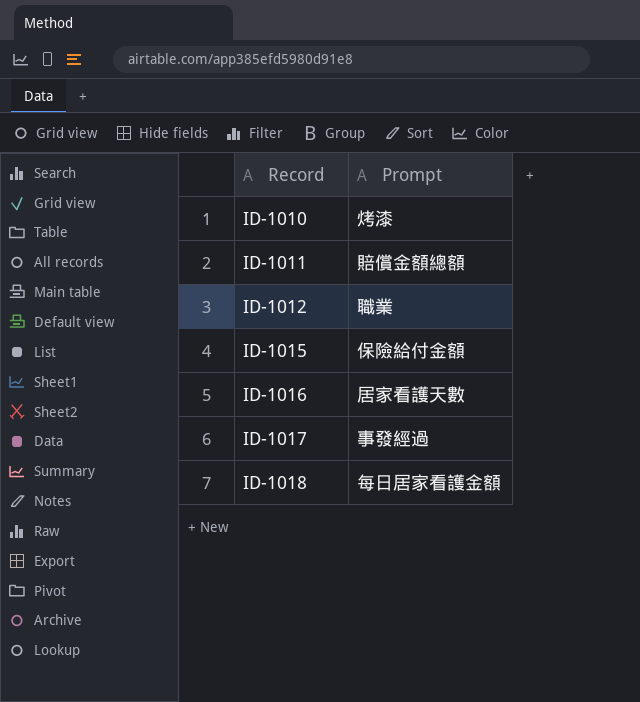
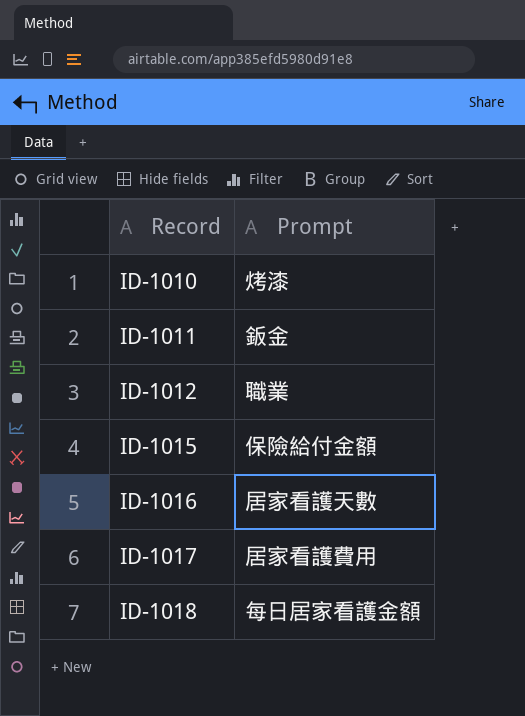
ID-1011 | Prompt: 賠償金額總額 -> 鈑金
ID-1017 | Prompt: 事發經過 -> 居家看護費用

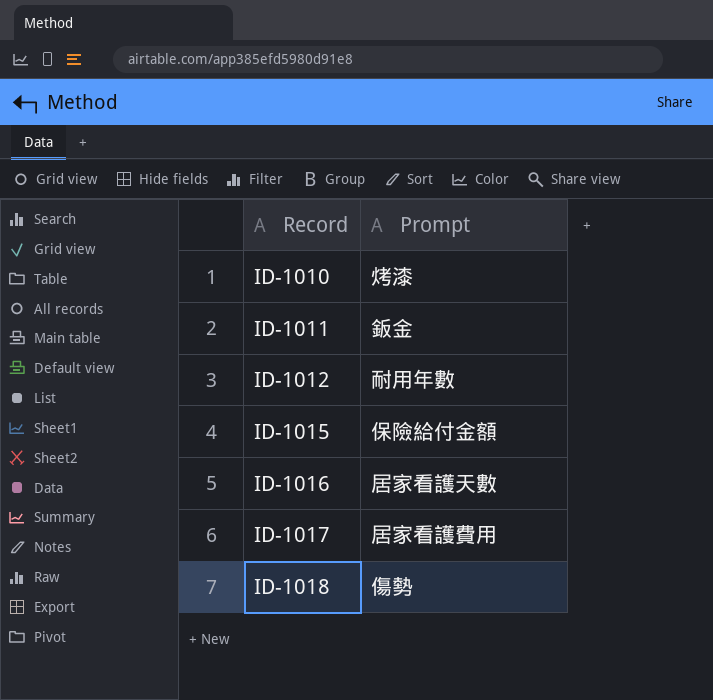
ID-1012 | Prompt: 職業 -> 耐用年數
ID-1018 | Prompt: 每日居家看護金額 -> 傷勢

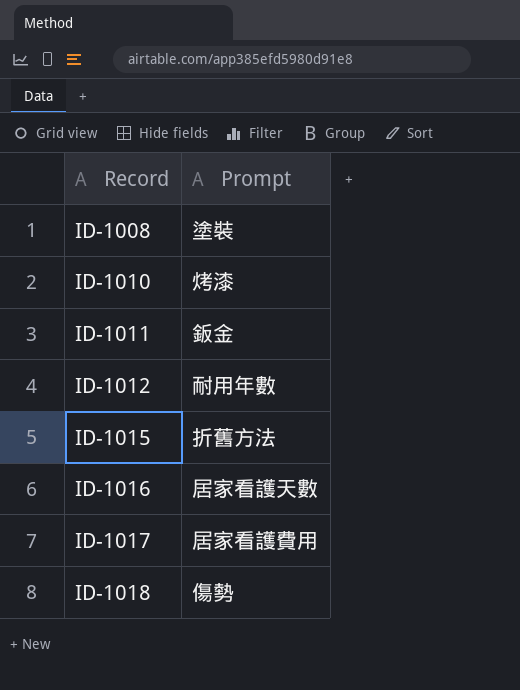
row ID-1008: none -> 塗裝
ID-1015 | Prompt: 保險給付金額 -> 折舊方法

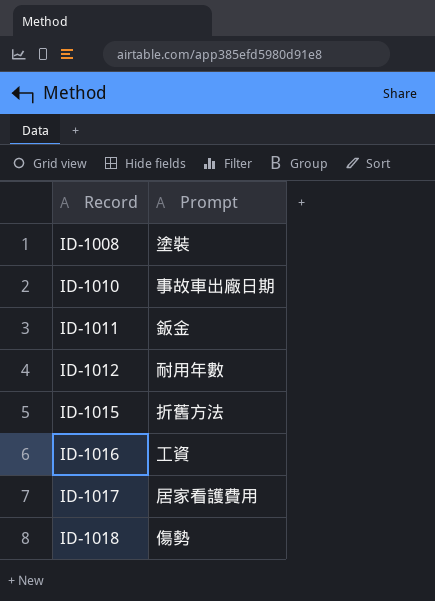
ID-1010 | Prompt: 烤漆 -> 事故車出廠日期
ID-1016 | Prompt: 居家看護天數 -> 工資

